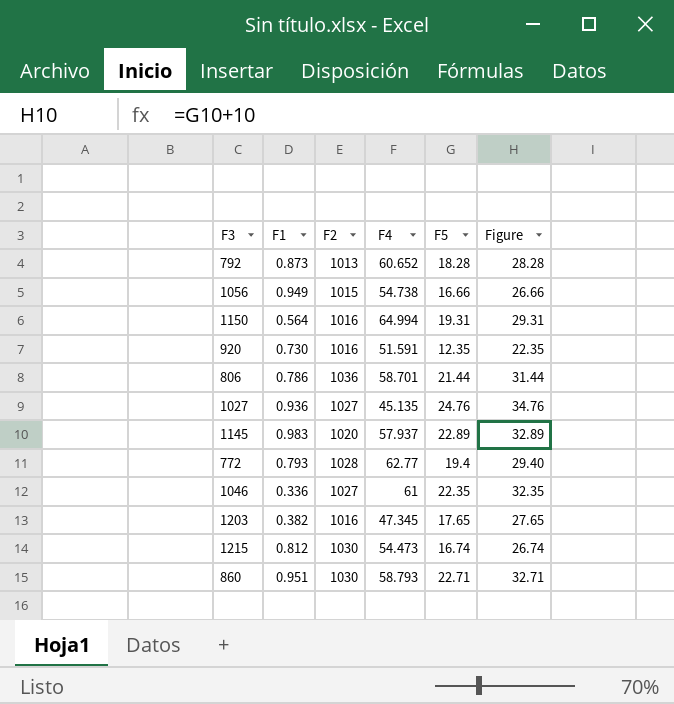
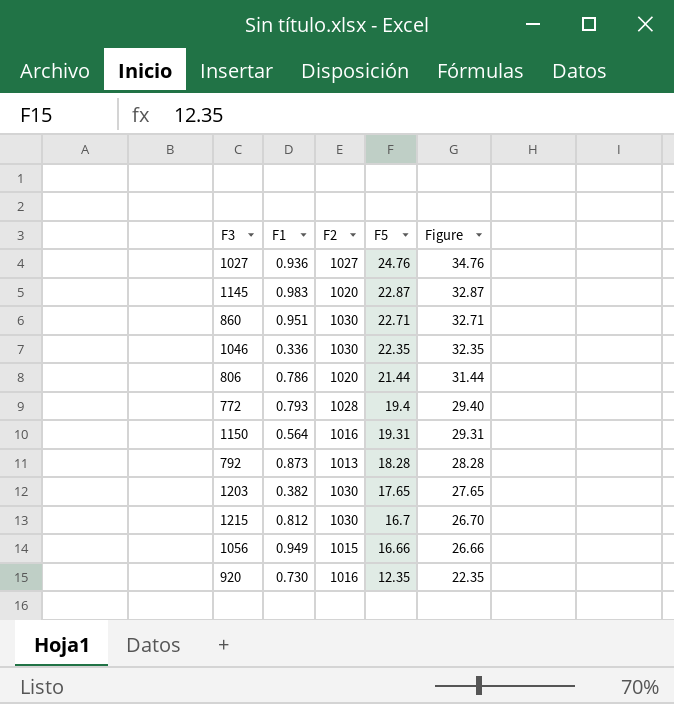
row order: none -> F5 descending
column F4 | position: 4 -> none
1145 | F5: 22.89 -> 22.87
1145 | Figure: 32.89 -> 32.87
1046 | F2: 1027 -> 1030
806 | F2: 1036 -> 1020
1203 | F2: 1016 -> 1030
1215 | F5: 16.74 -> 16.7
1215 | Figure: 26.74 -> 26.70

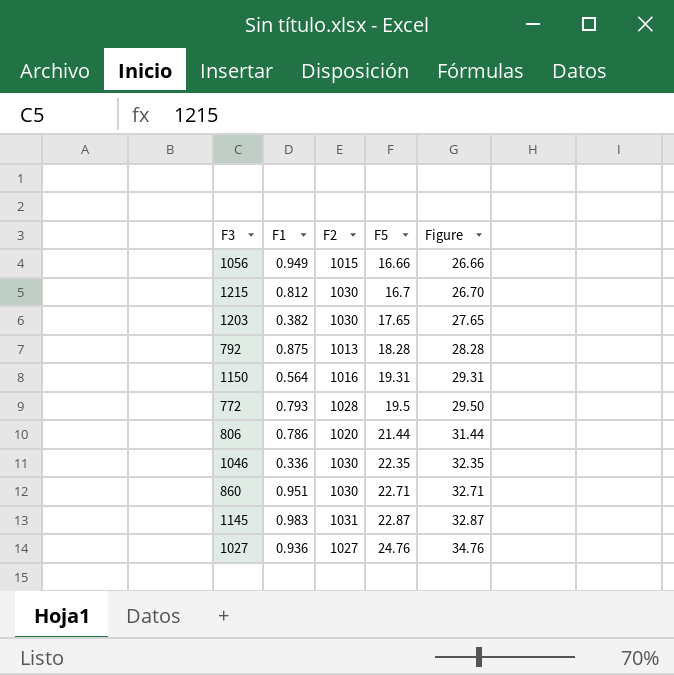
row order: F5 descending -> F5 ascending
row 920: 0.730 | 1016 | 12.35 | 22.35 -> none
792 | F1: 0.873 -> 0.875
772 | F5: 19.4 -> 19.5
772 | Figure: 29.40 -> 29.50
1145 | F2: 1020 -> 1031

